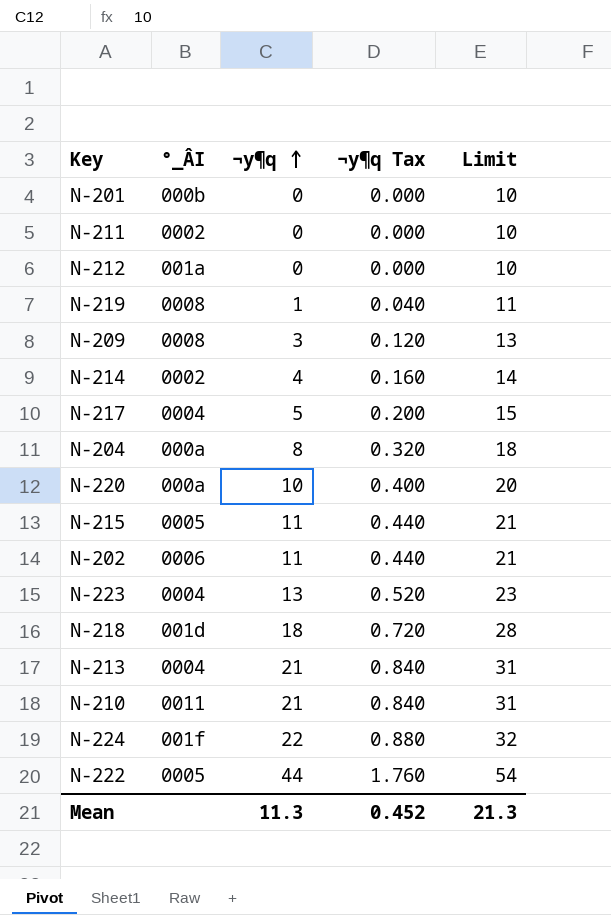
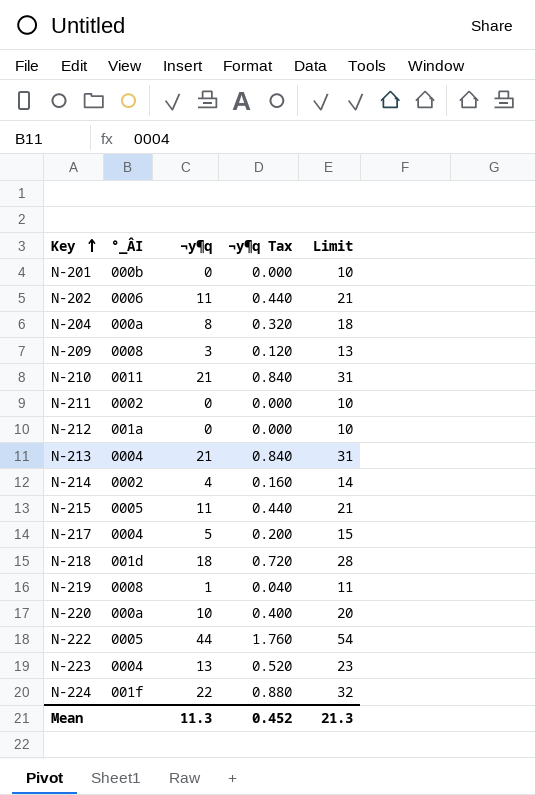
row order: ¬y¶q ascending -> Key ascending

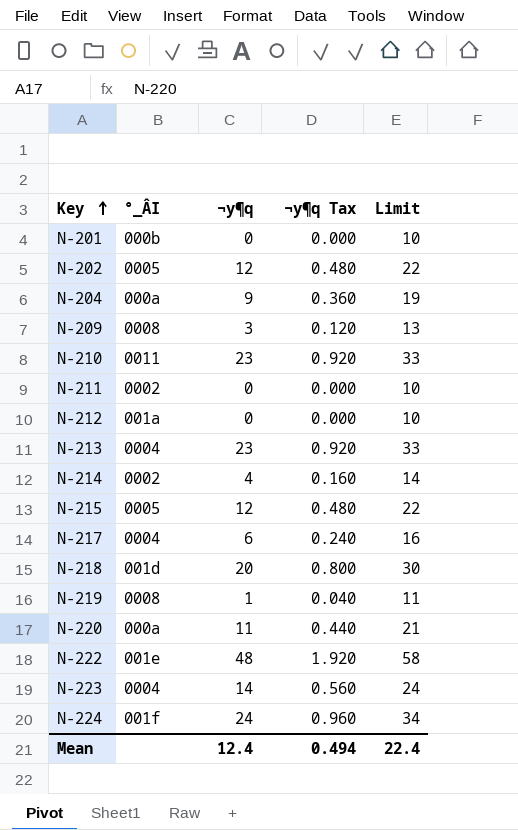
N-202 | °_ÂI: 0006 -> 0005
N-202 | ¬y¶q: 11 -> 12
N-202 | ¬y¶q Tax: 0.440 -> 0.480
N-202 | Limit: 21 -> 22
N-204 | ¬y¶q: 8 -> 9
N-204 | ¬y¶q Tax: 0.320 -> 0.360
N-204 | Limit: 18 -> 19
N-210 | ¬y¶q: 21 -> 23
N-210 | ¬y¶q Tax: 0.840 -> 0.920
N-210 | Limit: 31 -> 33
N-213 | ¬y¶q: 21 -> 23
N-213 | ¬y¶q Tax: 0.840 -> 0.920
N-213 | Limit: 31 -> 33
N-215 | ¬y¶q: 11 -> 12
N-215 | ¬y¶q Tax: 0.440 -> 0.480
N-215 | Limit: 21 -> 22
N-217 | ¬y¶q: 5 -> 6
N-217 | ¬y¶q Tax: 0.200 -> 0.240
N-217 | Limit: 15 -> 16
N-218 | ¬y¶q: 18 -> 20
N-218 | ¬y¶q Tax: 0.720 -> 0.800
N-218 | Limit: 28 -> 30
N-220 | ¬y¶q: 10 -> 11
N-220 | ¬y¶q Tax: 0.400 -> 0.440
N-220 | Limit: 20 -> 21
N-222 | °_ÂI: 0005 -> 001e
N-222 | ¬y¶q: 44 -> 48
N-222 | ¬y¶q Tax: 1.760 -> 1.920
N-222 | Limit: 54 -> 58
N-223 | ¬y¶q: 13 -> 14
N-223 | ¬y¶q Tax: 0.520 -> 0.560
N-223 | Limit: 23 -> 24
N-224 | ¬y¶q: 22 -> 24
N-224 | ¬y¶q Tax: 0.880 -> 0.960
N-224 | Limit: 32 -> 34
Mean | ¬y¶q: 11.3 -> 12.4
Mean | ¬y¶q Tax: 0.452 -> 0.494
Mean | Limit: 21.3 -> 22.4

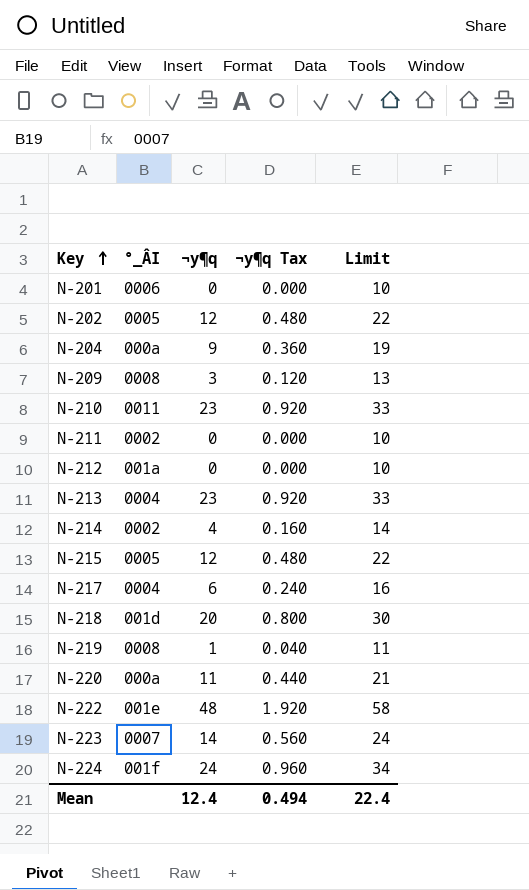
N-201 | °_ÂI: 000b -> 0006
N-223 | °_ÂI: 0004 -> 0007

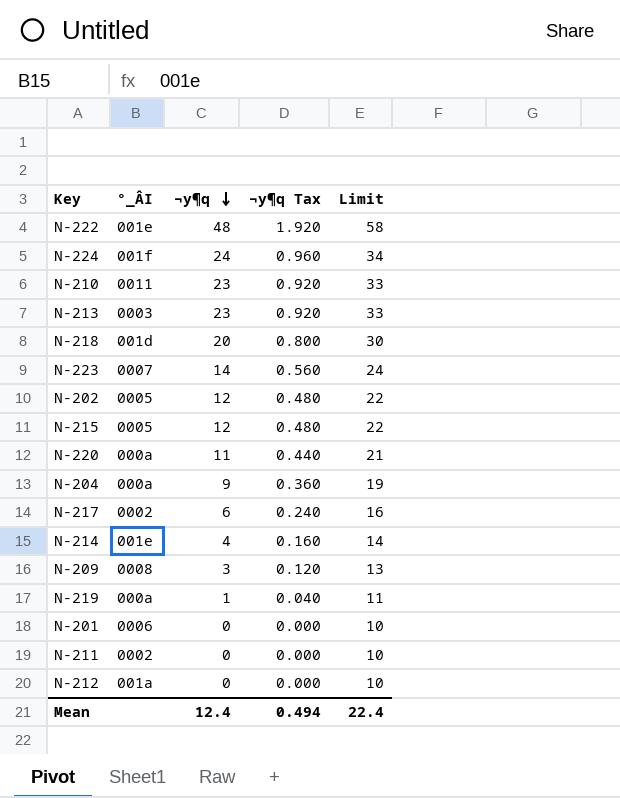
row order: Key ascending -> ¬y¶q descending
N-213 | °_ÂI: 0004 -> 0003
N-217 | °_ÂI: 0004 -> 0002
N-214 | °_ÂI: 0002 -> 001e
N-219 | °_ÂI: 0008 -> 000a

